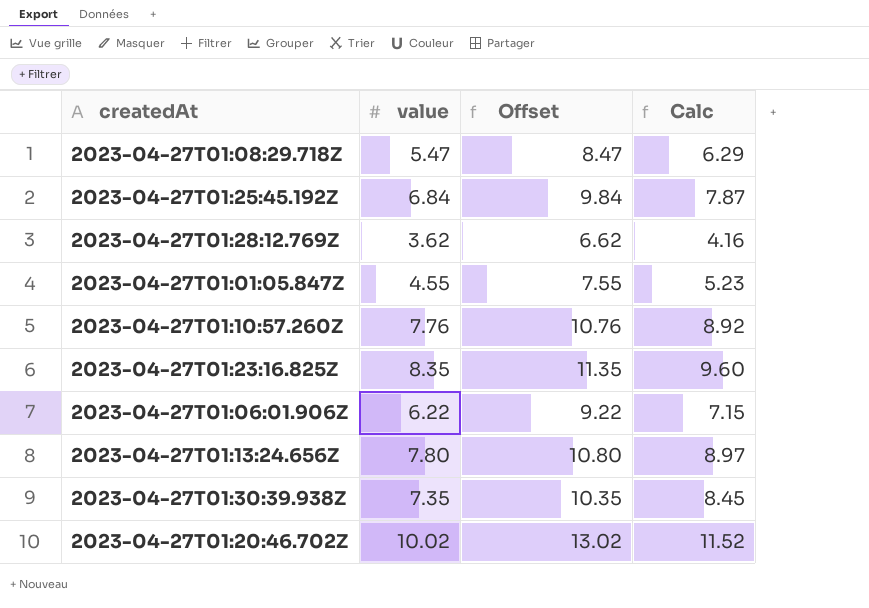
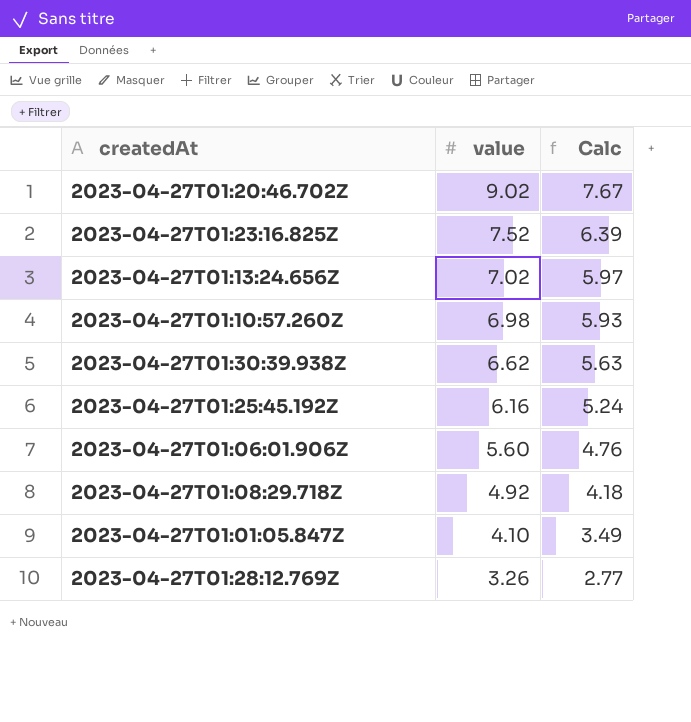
row order: none -> value descending
column Offset | formula: [value] + 3 -> none
column Calc | formula: [value] * 1.15 -> [value] * 0.85
2023-04-27T01:20:46.702Z | value: 10.02 -> 9.02
2023-04-27T01:23:16.825Z | value: 8.35 -> 7.52
2023-04-27T01:13:24.656Z | value: 7.80 -> 7.02
2023-04-27T01:10:57.260Z | value: 7.76 -> 6.98
2023-04-27T01:30:39.938Z | value: 7.35 -> 6.62
2023-04-27T01:25:45.192Z | value: 6.84 -> 6.16
2023-04-27T01:06:01.906Z | value: 6.22 -> 5.60
2023-04-27T01:08:29.718Z | value: 5.47 -> 4.92
2023-04-27T01:01:05.847Z | value: 4.55 -> 4.10
2023-04-27T01:28:12.769Z | value: 3.62 -> 3.26

